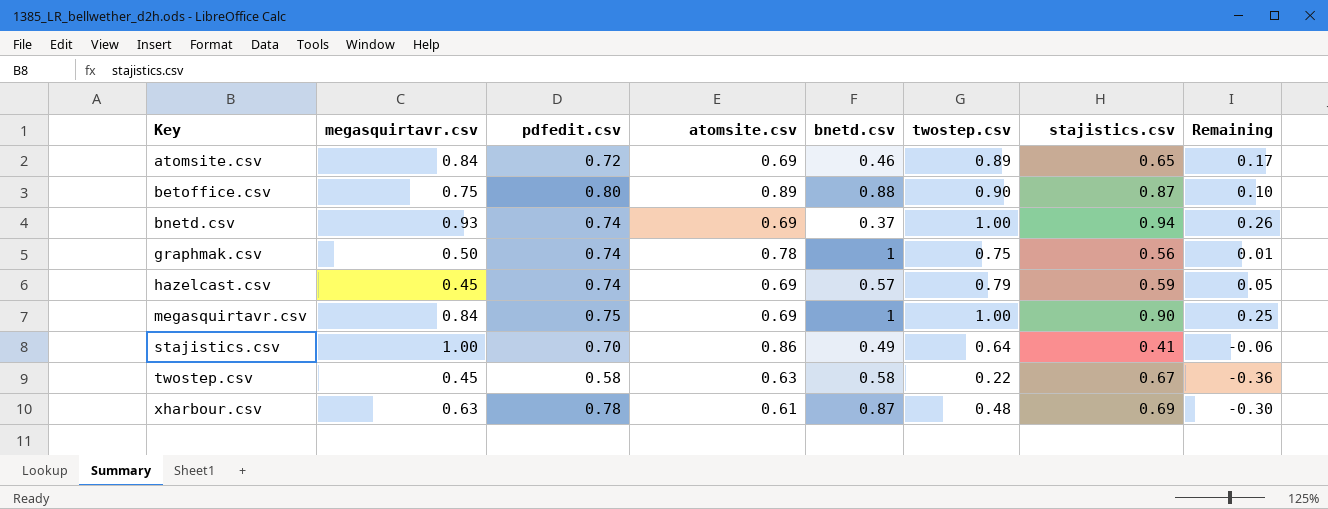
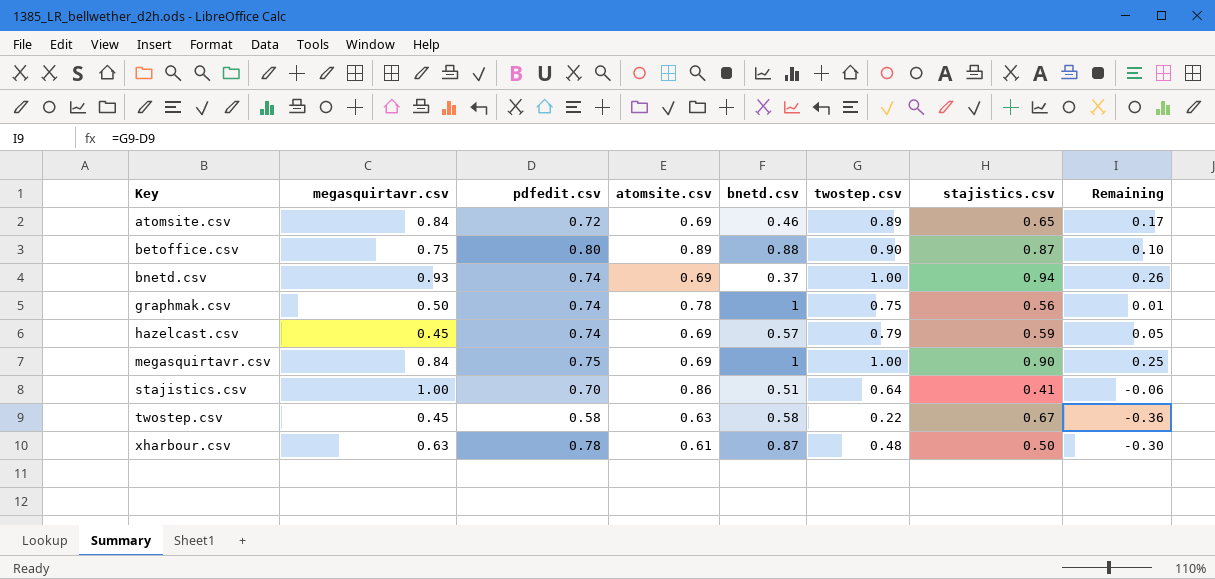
stajistics.csv | bnetd.csv: 0.49 -> 0.51
xharbour.csv | stajistics.csv: 0.69 -> 0.50

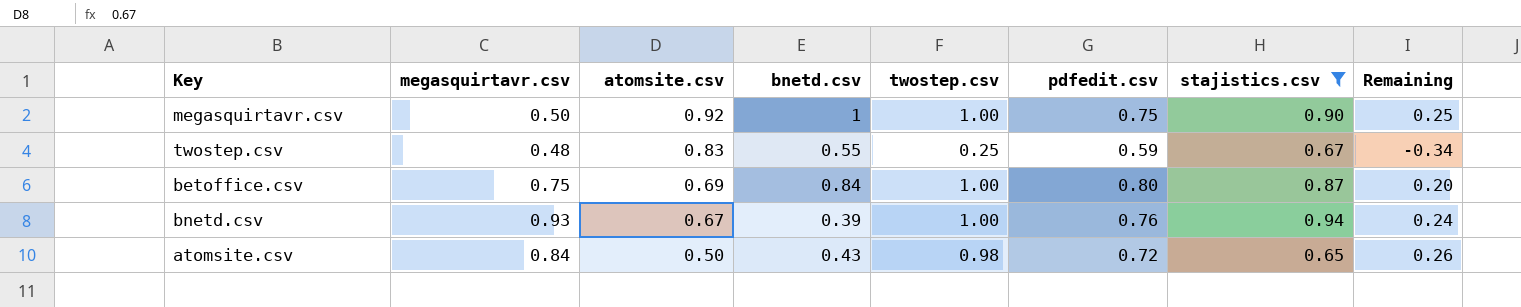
filter: none -> stajistics.csv >= 0.65
row order: Key ascending -> atomsite.csv descending
column pdfedit.csv | position: 3 -> 6
megasquirtavr.csv | megasquirtavr.csv: 0.84 -> 0.50
megasquirtavr.csv | atomsite.csv: 0.69 -> 0.92
twostep.csv | megasquirtavr.csv: 0.45 -> 0.48
twostep.csv | atomsite.csv: 0.63 -> 0.83
twostep.csv | bnetd.csv: 0.58 -> 0.55
twostep.csv | twostep.csv: 0.22 -> 0.25
twostep.csv | pdfedit.csv: 0.58 -> 0.59
twostep.csv | Remaining: -0.36 -> -0.34
betoffice.csv | atomsite.csv: 0.89 -> 0.69
betoffice.csv | bnetd.csv: 0.88 -> 0.84
betoffice.csv | twostep.csv: 0.90 -> 1.00
betoffice.csv | Remaining: 0.10 -> 0.20
bnetd.csv | atomsite.csv: 0.69 -> 0.67
bnetd.csv | bnetd.csv: 0.37 -> 0.39
bnetd.csv | pdfedit.csv: 0.74 -> 0.76
bnetd.csv | Remaining: 0.26 -> 0.24
atomsite.csv | atomsite.csv: 0.69 -> 0.50
atomsite.csv | bnetd.csv: 0.46 -> 0.43
atomsite.csv | twostep.csv: 0.89 -> 0.98
atomsite.csv | Remaining: 0.17 -> 0.26

